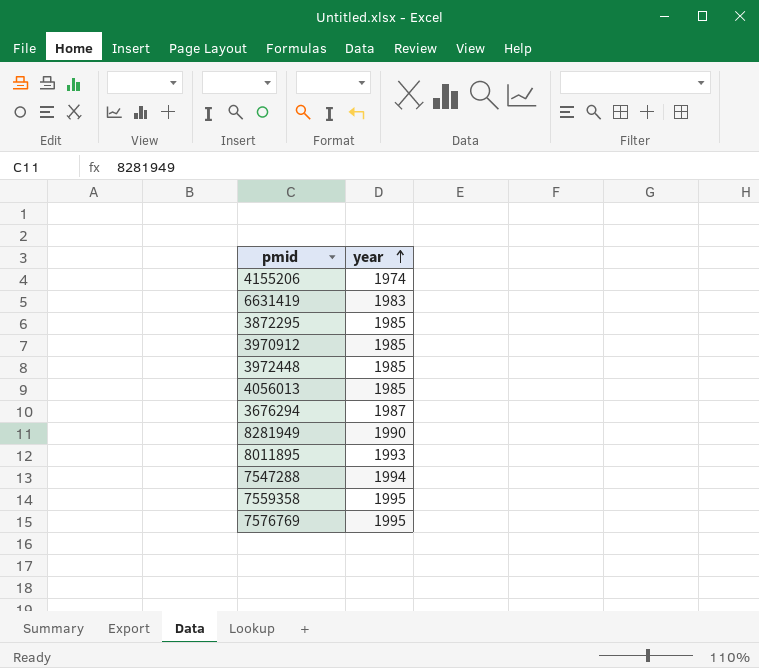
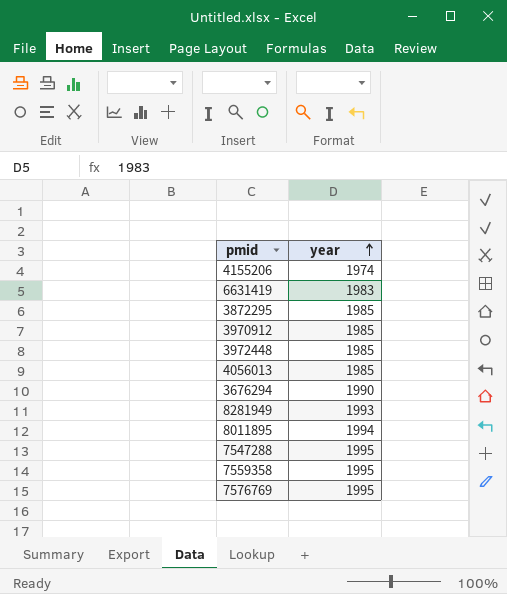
3676294 | year: 1987 -> 1990
8281949 | year: 1990 -> 1993
8011895 | year: 1993 -> 1994
7547288 | year: 1994 -> 1995

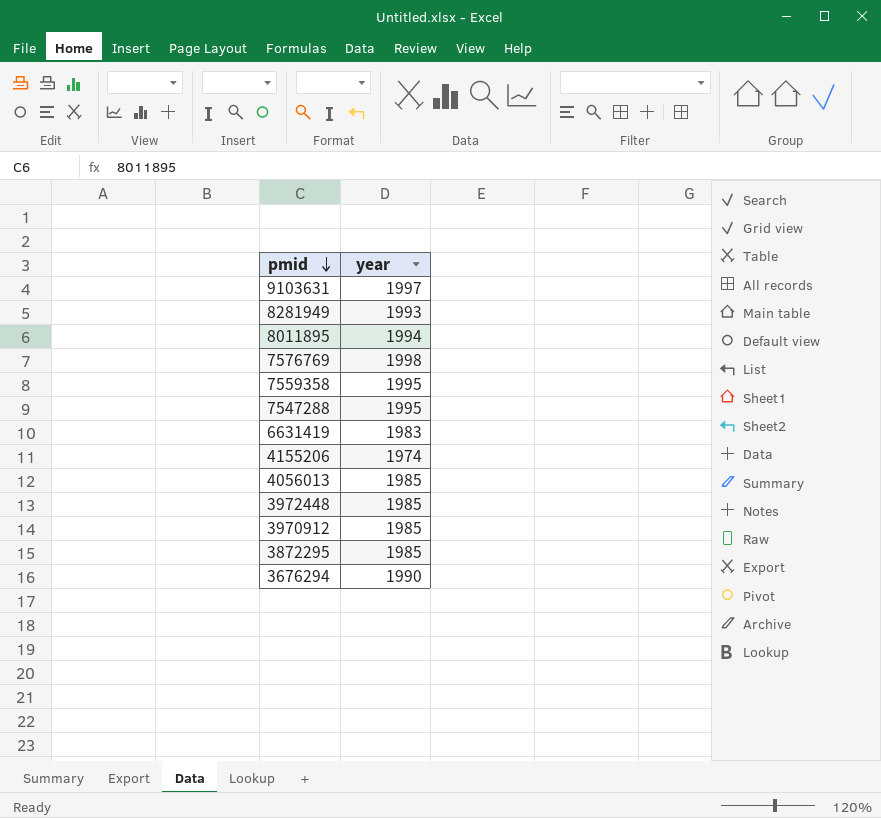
row order: year ascending -> pmid descending
row 9103631: none -> 1997
7576769 | year: 1995 -> 1998

